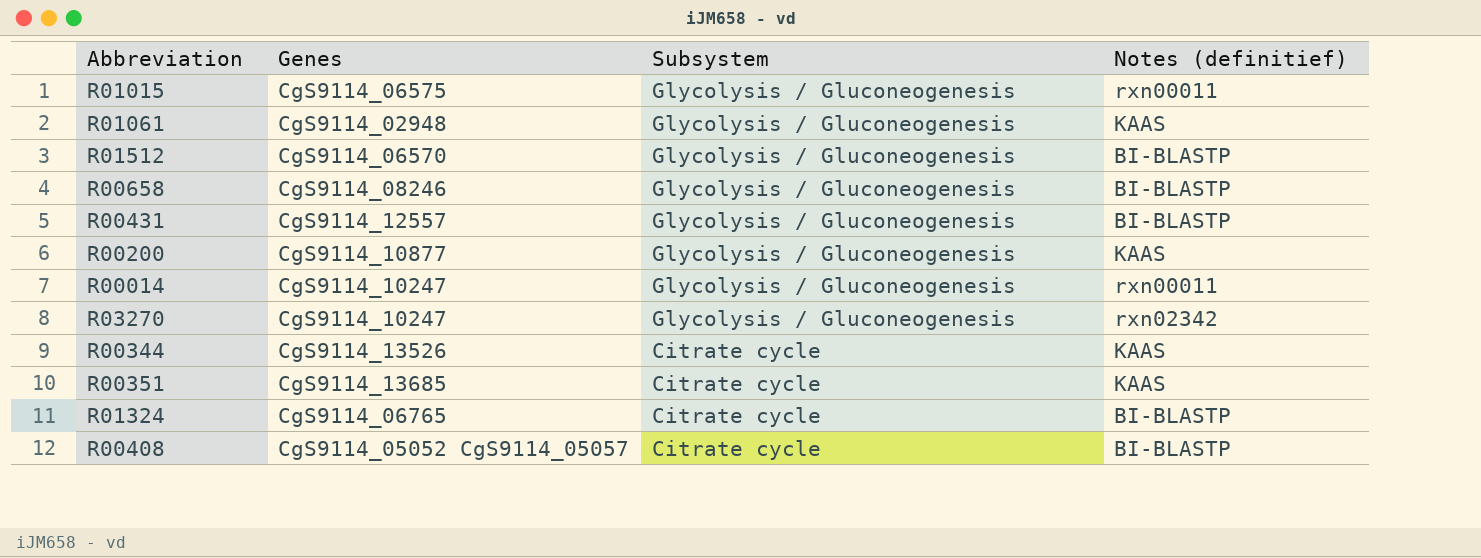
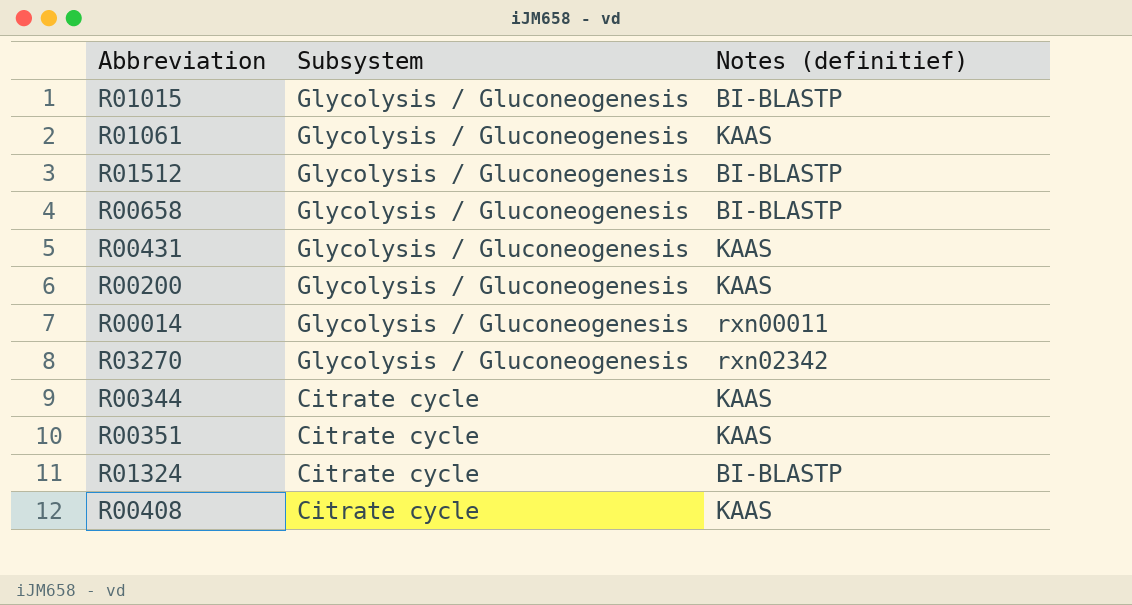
column Genes | position: 2 -> none
R01015 | Notes (definitief): rxn00011 -> BI-BLASTP
R00431 | Notes (definitief): BI-BLASTP -> KAAS
R00408 | Notes (definitief): BI-BLASTP -> KAAS

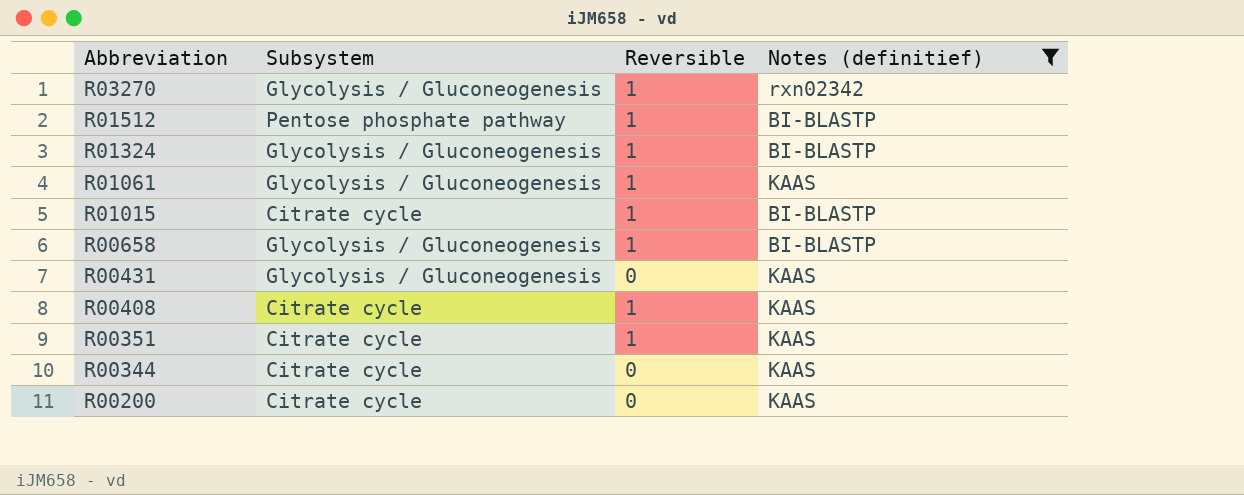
filter: none -> Notes (definitief) != rxn00011
row order: Subsystem descending -> Abbreviation descending
column Reversible | position: none -> 3
R01512 | Subsystem: Glycolysis / Gluconeogenesis -> Pentose phosphate pathway
R01324 | Subsystem: Citrate cycle -> Glycolysis / Gluconeogenesis
R01015 | Subsystem: Glycolysis / Gluconeogenesis -> Citrate cycle
R00200 | Subsystem: Glycolysis / Gluconeogenesis -> Citrate cycle

